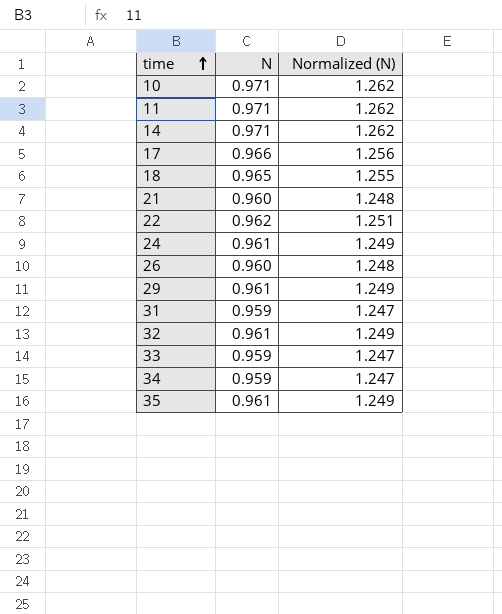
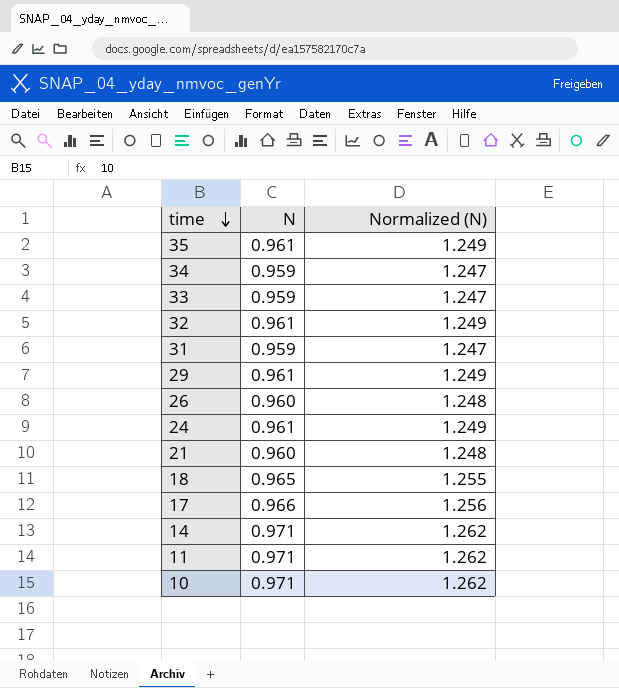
row order: time ascending -> time descending
row 22: 0.962 | 1.251 -> none

